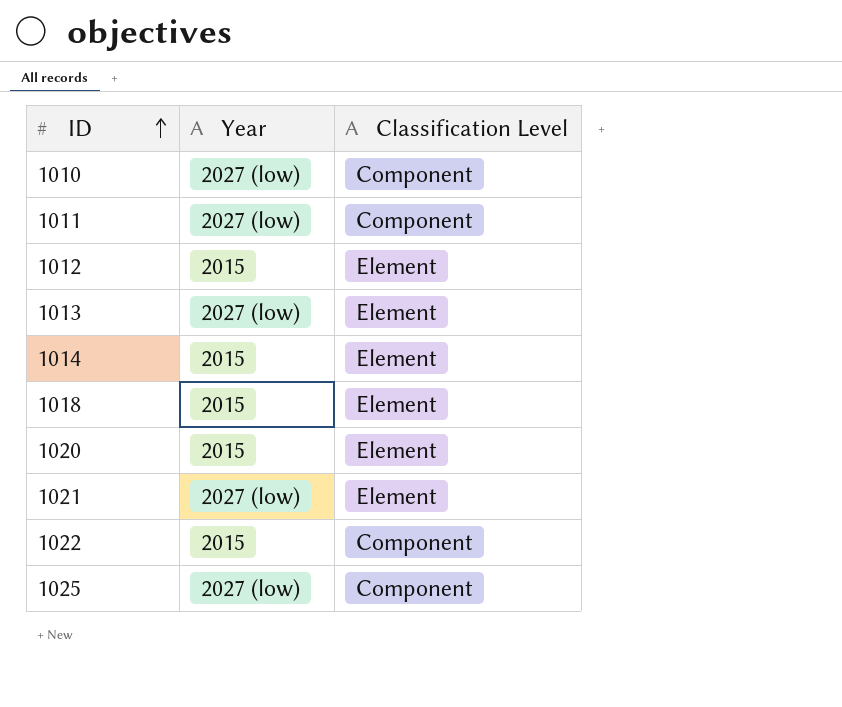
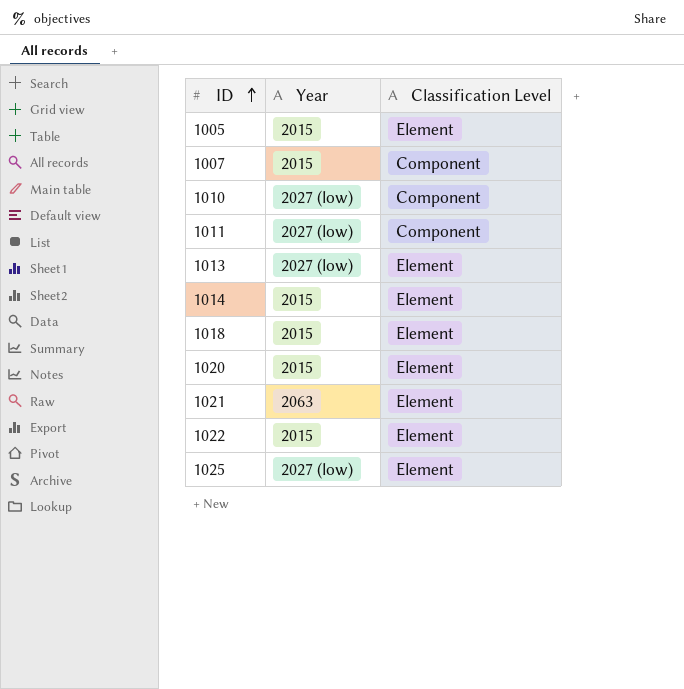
row 1012: 2015 | Element -> none
row 1005: none -> 2015 | Element
row 1007: none -> 2015 | Component
1021 | Year: 2027 (low) -> 2063
1022 | Classification Level: Component -> Element
1025 | Classification Level: Component -> Element

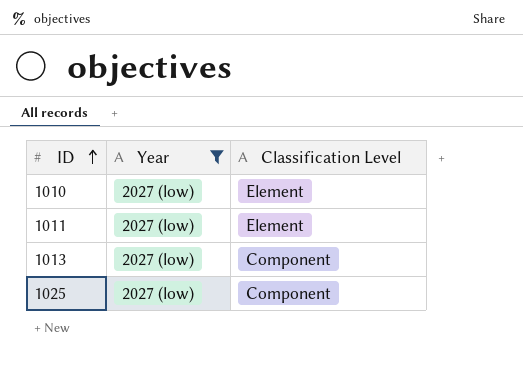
filter: none -> Year = 2027 (low)
1010 | Classification Level: Component -> Element
1011 | Classification Level: Component -> Element
1013 | Classification Level: Element -> Component
1025 | Classification Level: Element -> Component

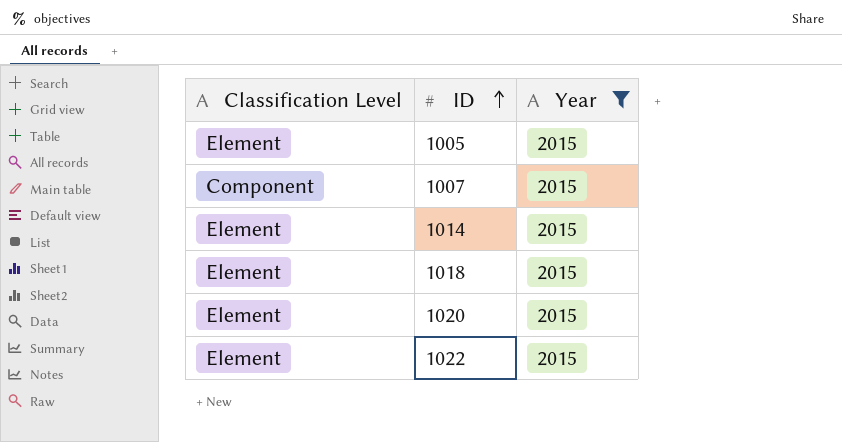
filter: Year = 2027 (low) -> Year = 2015
column Classification Level | position: 3 -> 1

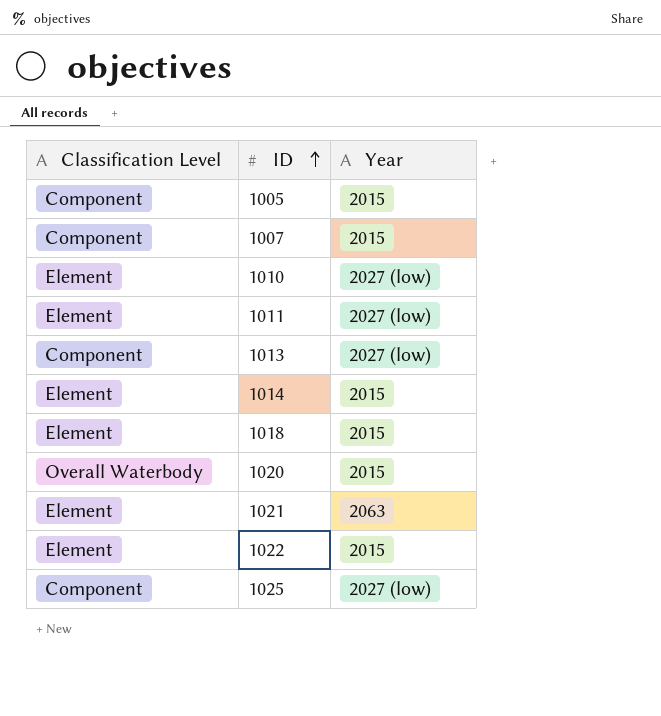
filter: Year = 2015 -> none
1005 | Classification Level: Element -> Component
1020 | Classification Level: Element -> Overall Waterbody

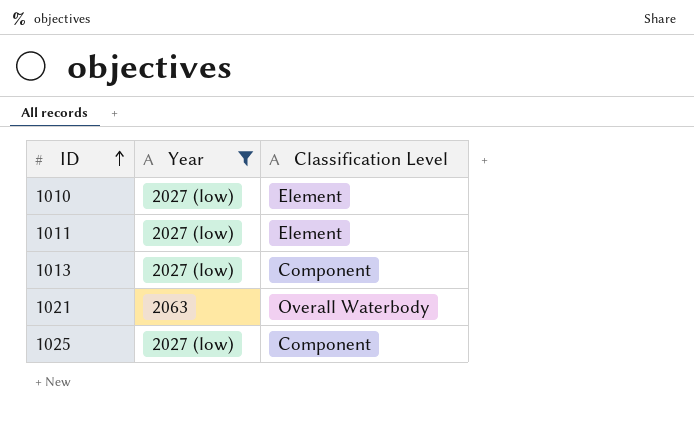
filter: none -> Year != 2015
column Classification Level | position: 1 -> 3
1021 | Classification Level: Element -> Overall Waterbody

